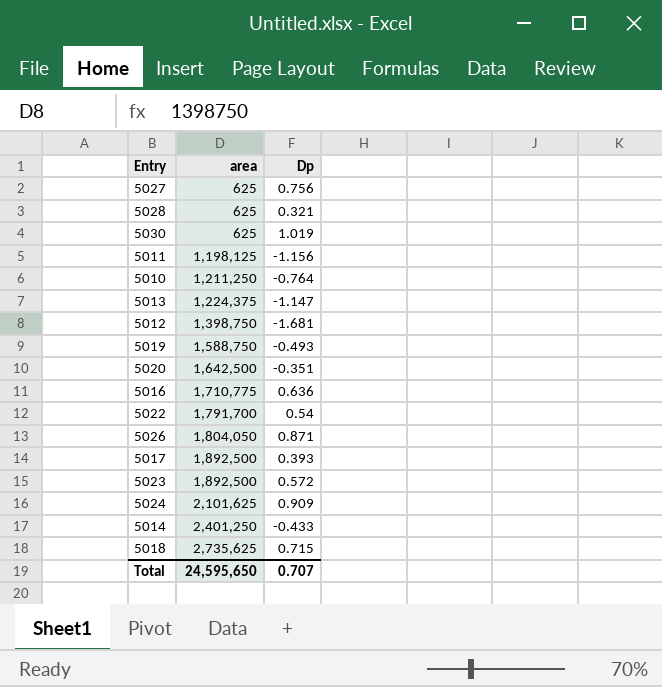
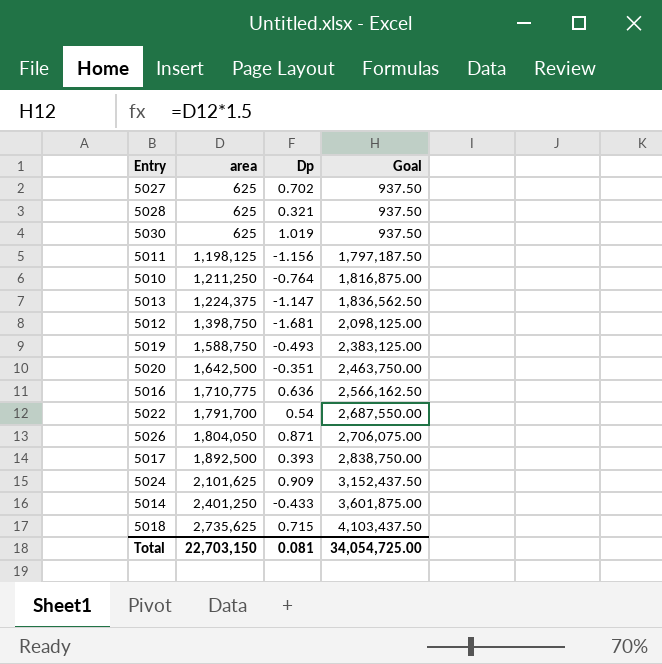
column Goal | formula: none -> [area] * 1.5
row 5023: 1,892,500 | 0.572 -> none
5027 | Dp: 0.756 -> 0.702
Total | area: 24,595,650 -> 22,703,150
Total | Dp: 0.707 -> 0.081

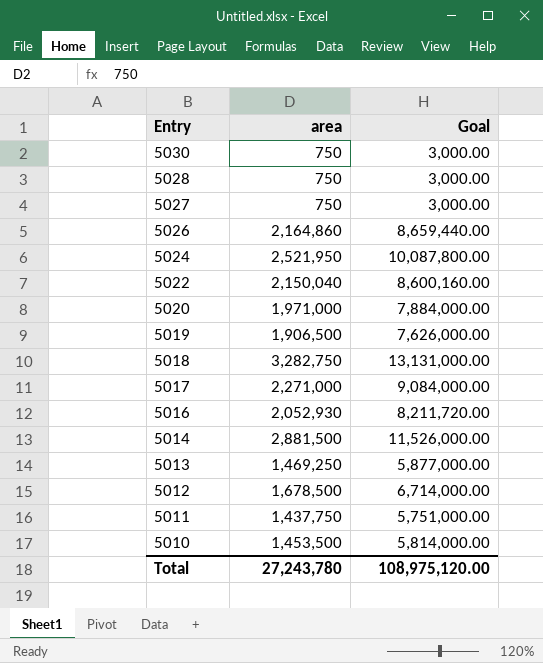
row order: area ascending -> Entry descending
column Dp | position: 3 -> none
column Goal | formula: [area] * 1.5 -> [area] * 4
5030 | area: 625 -> 750
5028 | area: 625 -> 750
5027 | area: 625 -> 750
5026 | area: 1,804,050 -> 2,164,860
5024 | area: 2,101,625 -> 2,521,950
5022 | area: 1,791,700 -> 2,150,040
5020 | area: 1,642,500 -> 1,971,000
5019 | area: 1,588,750 -> 1,906,500
5018 | area: 2,735,625 -> 3,282,750
5017 | area: 1,892,500 -> 2,271,000
5016 | area: 1,710,775 -> 2,052,930
5014 | area: 2,401,250 -> 2,881,500
5013 | area: 1,224,375 -> 1,469,250
5012 | area: 1,398,750 -> 1,678,500
5011 | area: 1,198,125 -> 1,437,750
5010 | area: 1,211,250 -> 1,453,500
Total | area: 22,703,150 -> 27,243,780
Total | Goal: 34,054,725.00 -> 108,975,120.00

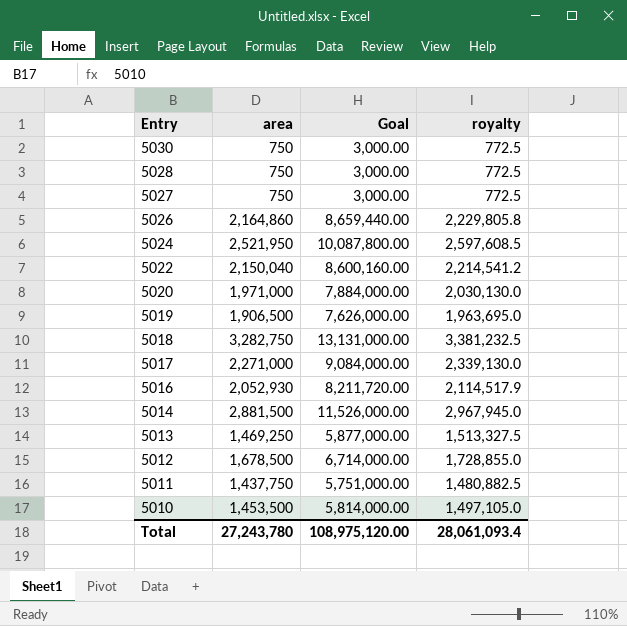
column royalty | formula: none -> [area] * 1.03

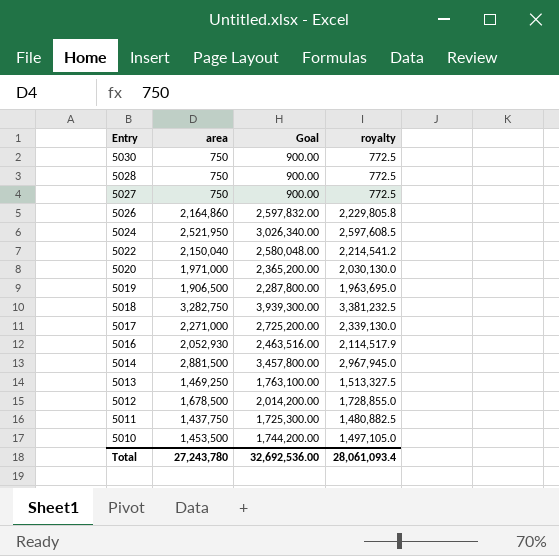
column Goal | formula: [area] * 4 -> [area] * 1.2
Total | Goal: 108,975,120.00 -> 32,692,536.00

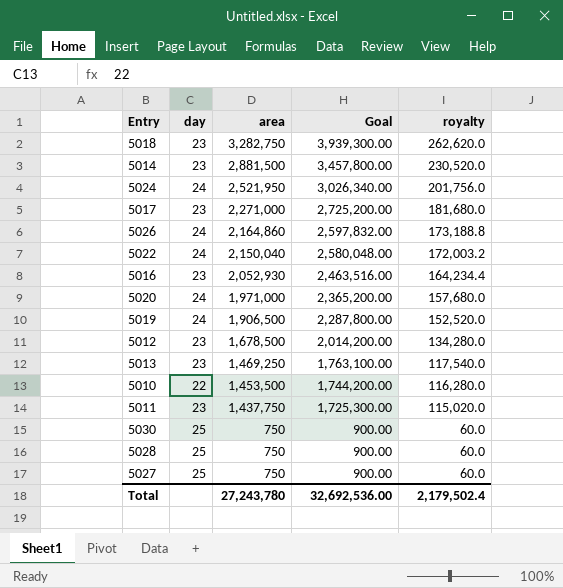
row order: Entry descending -> area descending
column day | position: none -> 2
column royalty | formula: [area] * 1.03 -> [area] * 0.08
Total | royalty: 28,061,093.4 -> 2,179,502.4

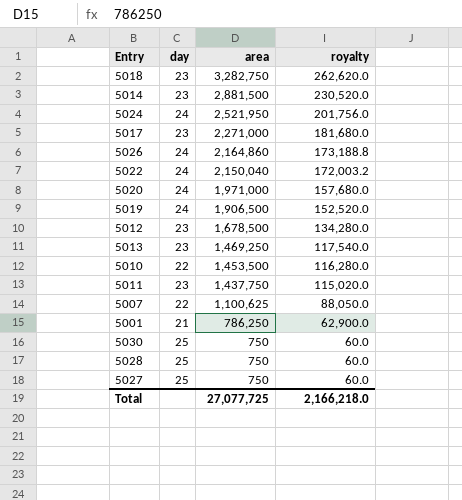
column Goal | formula: [area] * 1.2 -> none
row 5016: 23 | 2,052,930 | 2,463,516.00 | 164,234.4 -> none
row 5007: none -> 22 | 1,100,625 | 88,050.0
row 5001: none -> 21 | 786,250 | 62,900.0
Total | area: 27,243,780 -> 27,077,725
Total | royalty: 2,179,502.4 -> 2,166,218.0

